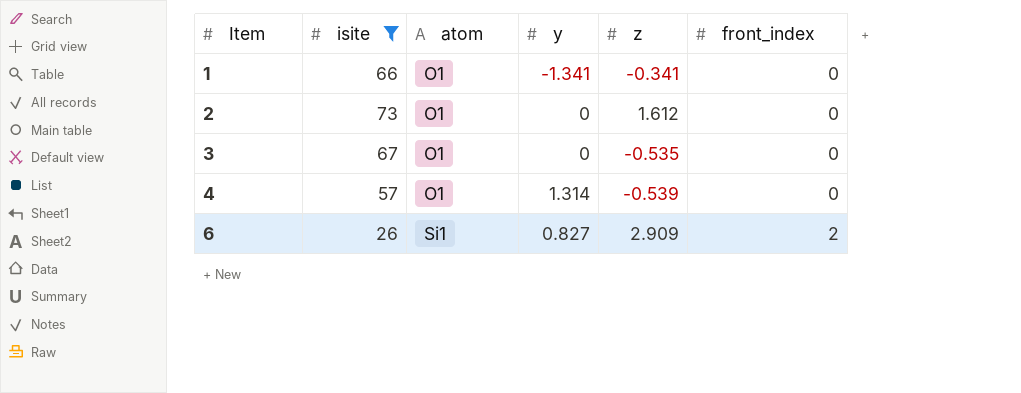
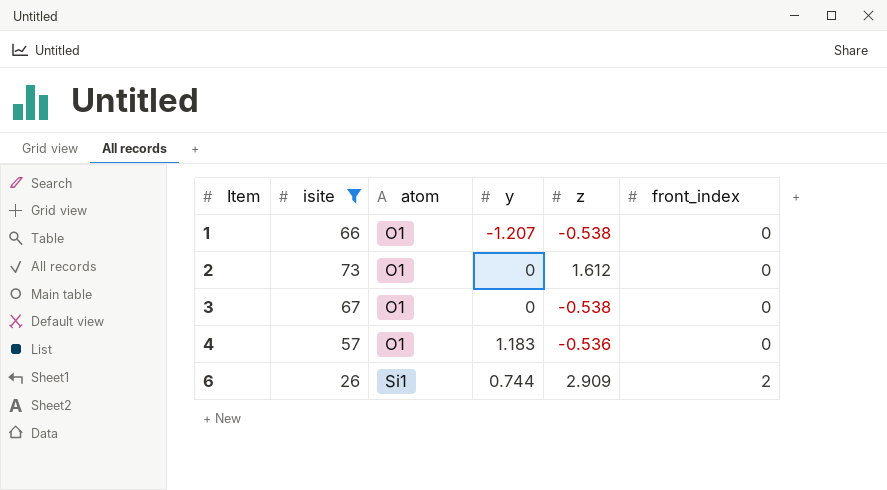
1 | y: -1.341 -> -1.207
1 | z: -0.341 -> -0.538
3 | z: -0.535 -> -0.538
4 | y: 1.314 -> 1.183
4 | z: -0.539 -> -0.536
6 | y: 0.827 -> 0.744

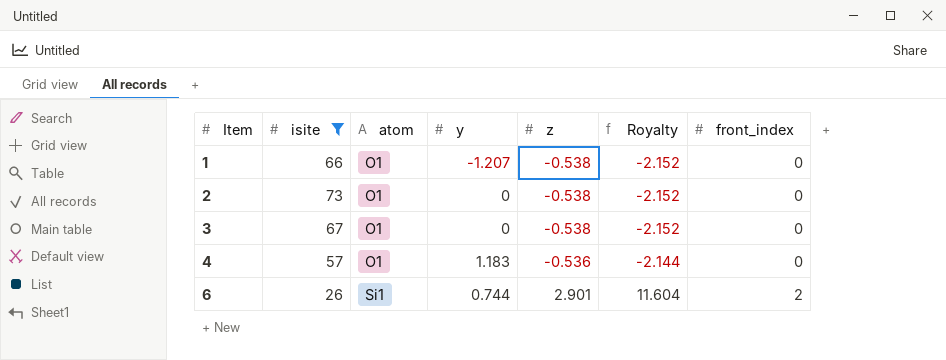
column Royalty | formula: none -> [z] * 4
2 | z: 1.612 -> -0.538
6 | z: 2.909 -> 2.901

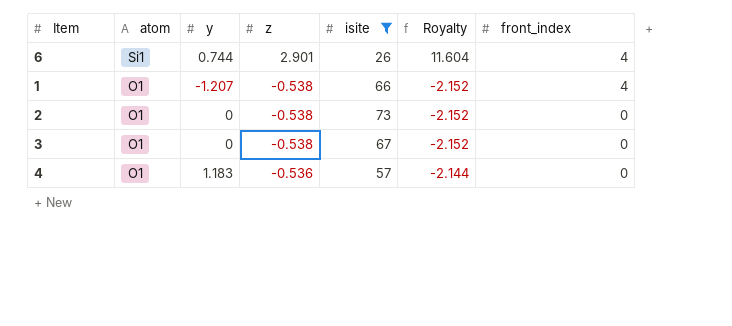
row order: Item ascending -> atom descending
column isite | position: 2 -> 5
6 | front_index: 2 -> 4
1 | front_index: 0 -> 4

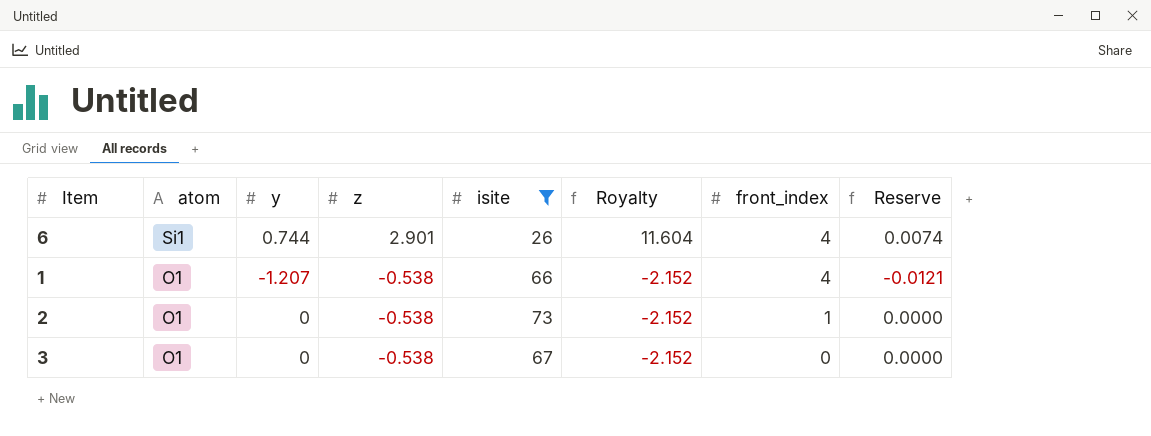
column Reserve | formula: none -> [y] * 0.01
row 4: O1 | 1.183 | -0.536 | 57 | -2.144 | 0 -> none
2 | front_index: 0 -> 1

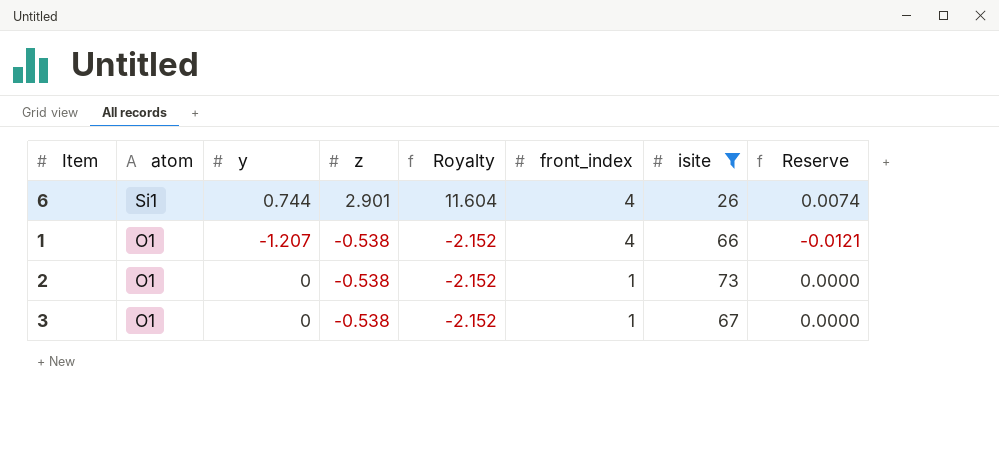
column isite | position: 5 -> 7
3 | front_index: 0 -> 1

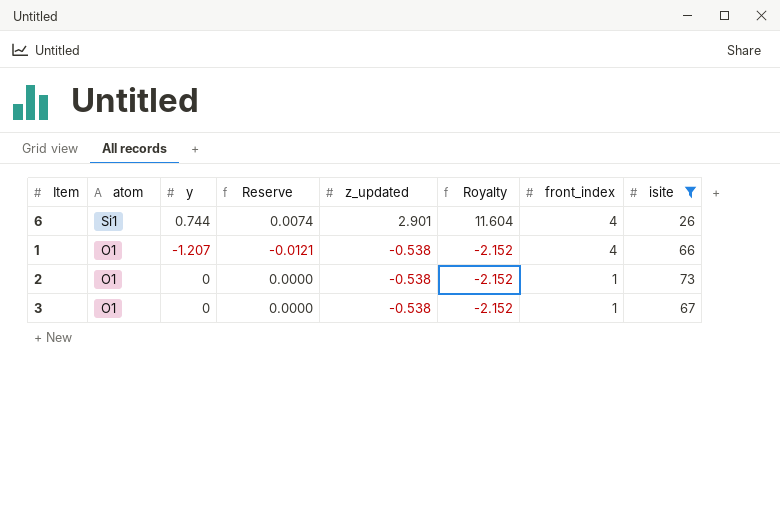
column Reserve | position: 8 -> 4
column name: z -> z_updated

